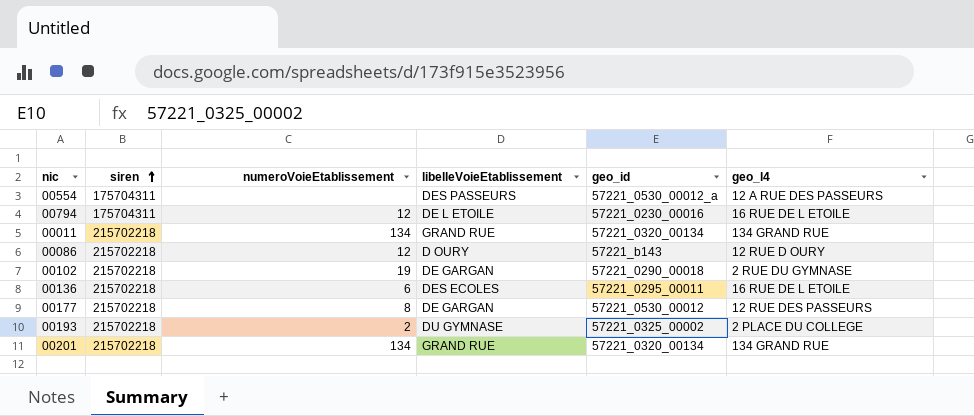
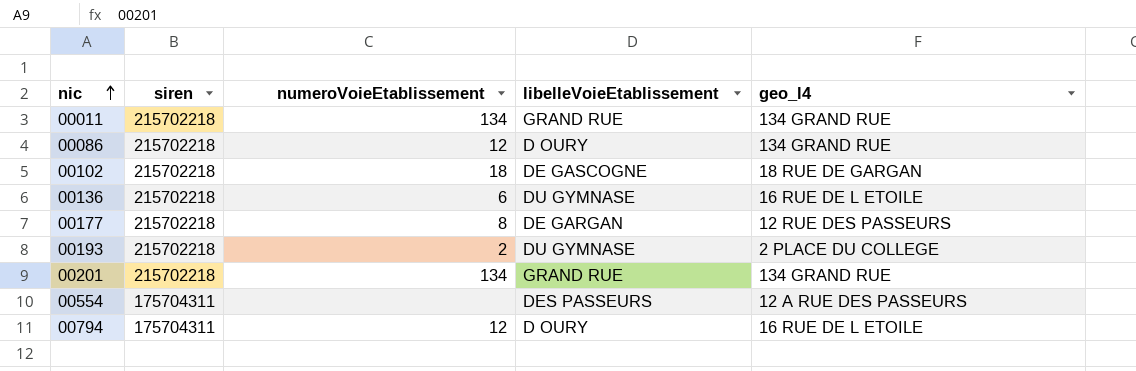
row order: siren ascending -> nic ascending
column geo_id | position: 5 -> none
00086 | geo_l4: 12 RUE D OURY -> 134 GRAND RUE
00102 | numeroVoieEtablissement: 19 -> 18
00102 | libelleVoieEtablissement: DE GARGAN -> DE GASCOGNE
00102 | geo_l4: 2 RUE DU GYMNASE -> 18 RUE DE GARGAN
00136 | libelleVoieEtablissement: DES ECOLES -> DU GYMNASE
00794 | libelleVoieEtablissement: DE L ETOILE -> D OURY

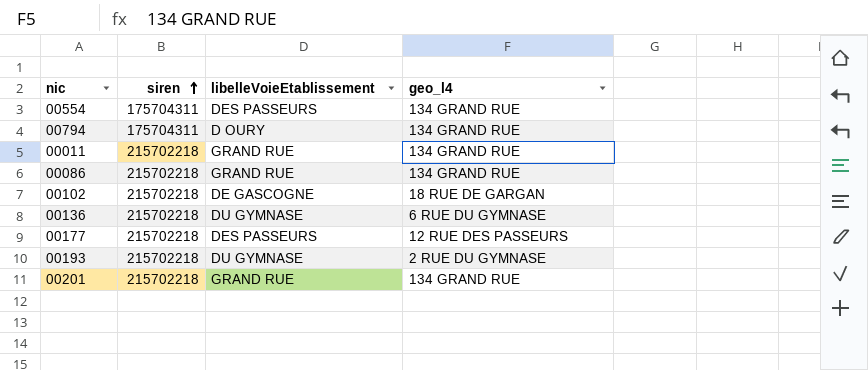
row order: nic ascending -> siren ascending
column numeroVoieEtablissement | position: 3 -> none
00554 | geo_l4: 12 A RUE DES PASSEURS -> 134 GRAND RUE
00794 | geo_l4: 16 RUE DE L ETOILE -> 134 GRAND RUE
00086 | libelleVoieEtablissement: D OURY -> GRAND RUE
00136 | geo_l4: 16 RUE DE L ETOILE -> 6 RUE DU GYMNASE
00177 | libelleVoieEtablissement: DE GARGAN -> DES PASSEURS
00193 | geo_l4: 2 PLACE DU COLLEGE -> 2 RUE DU GYMNASE

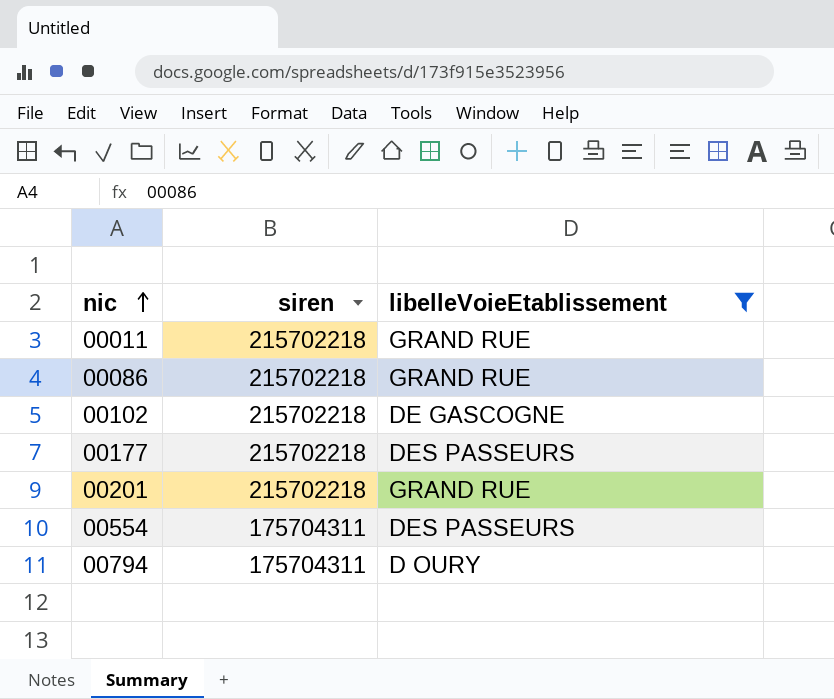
filter: none -> libelleVoieEtablissement != DU GYMNASE
row order: siren ascending -> nic ascending
column geo_l4 | position: 4 -> none

